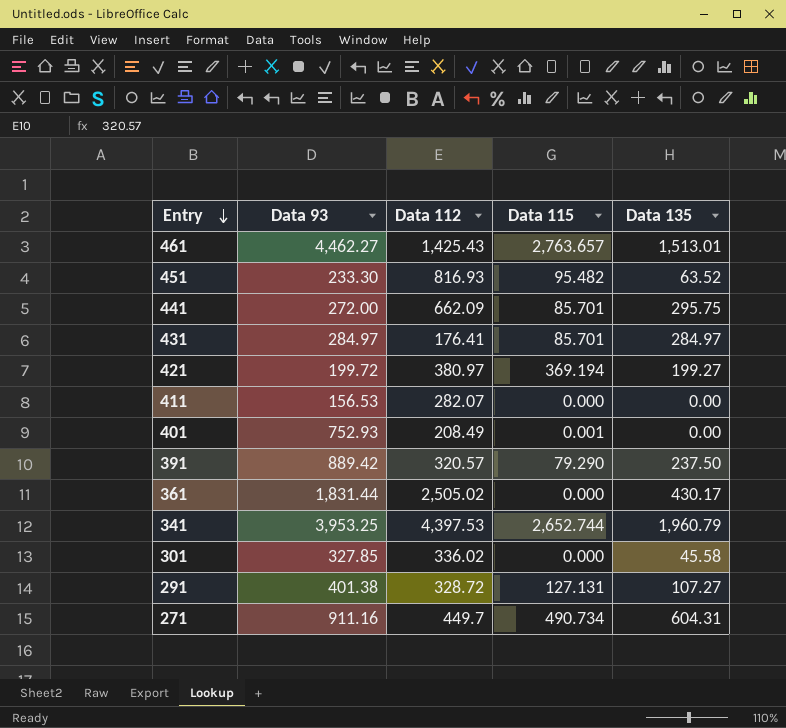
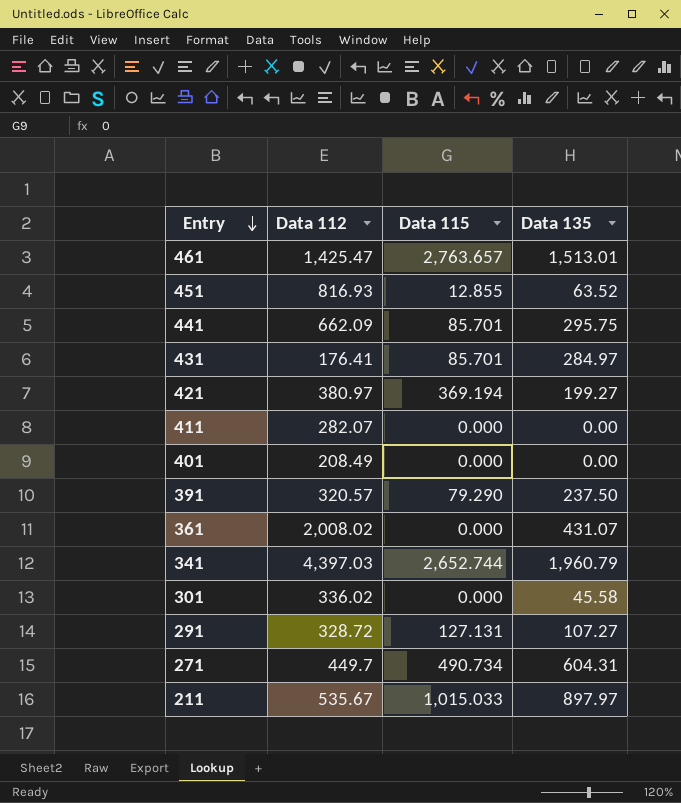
column Data 93 | position: 2 -> none
461 | Data 112: 1,425.43 -> 1,425.47
451 | Data 115: 95.482 -> 12.855
401 | Data 115: 0.001 -> 0.000
361 | Data 112: 2,505.02 -> 2,008.02
361 | Data 135: 430.17 -> 431.07
341 | Data 112: 4,397.53 -> 4,397.03
row 211: none -> 535.67 | 1,015.033 | 897.97

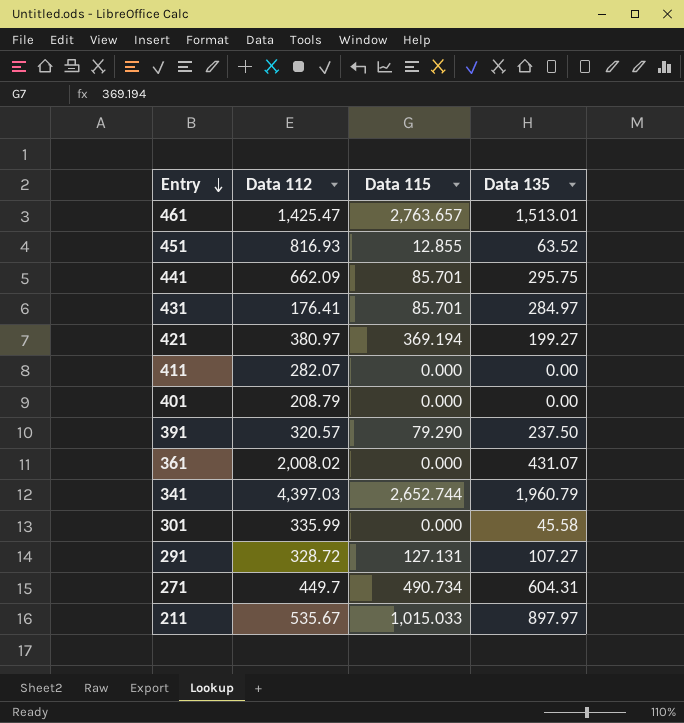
401 | Data 112: 208.49 -> 208.79
301 | Data 112: 336.02 -> 335.99

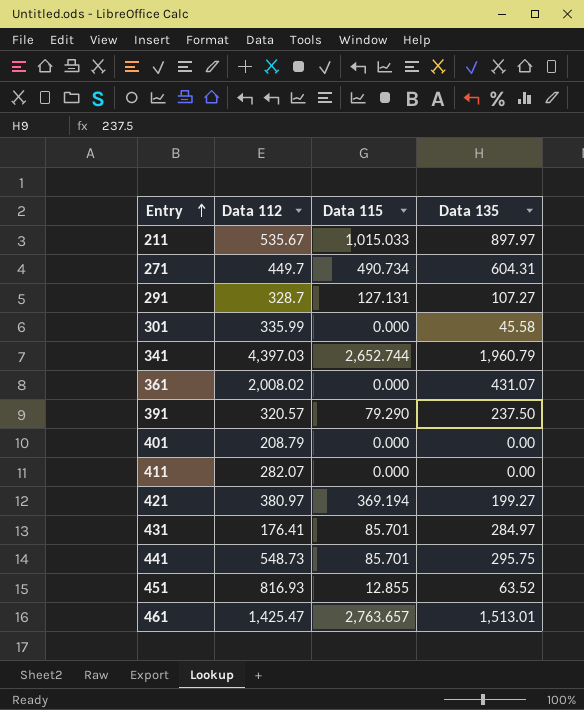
row order: Entry descending -> Entry ascending
291 | Data 112: 328.72 -> 328.7
441 | Data 112: 662.09 -> 548.73

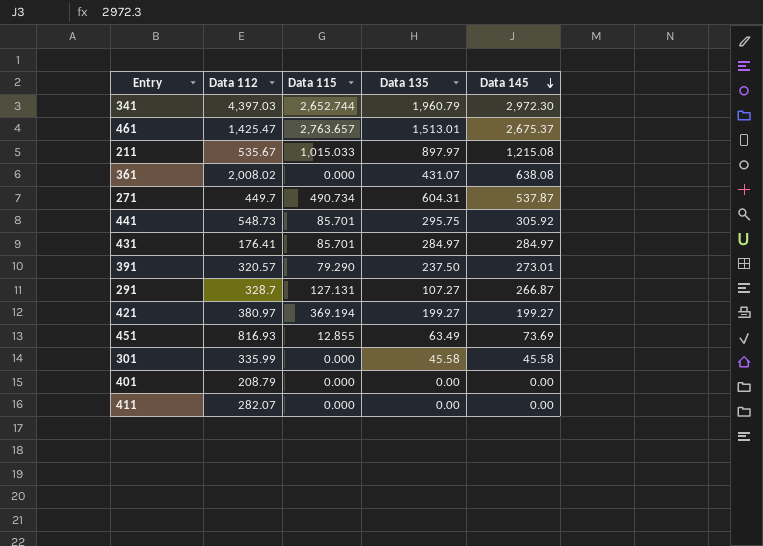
row order: Entry ascending -> Data 145 descending
column Data 145 | position: none -> 5
451 | Data 135: 63.52 -> 63.49

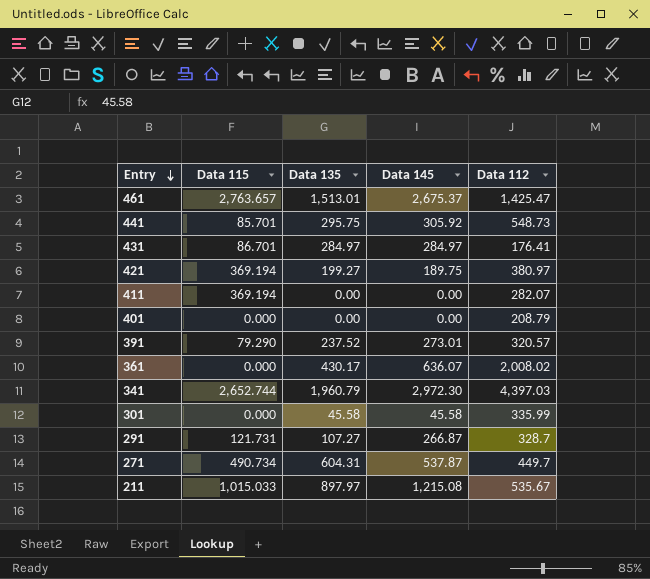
row order: Data 145 descending -> Entry descending
column Data 112 | position: 2 -> 5
row 451: 816.93 | 12.855 | 63.49 | 73.69 -> none
431 | Data 115: 85.701 -> 86.701
421 | Data 145: 199.27 -> 189.75
411 | Data 115: 0.000 -> 369.194
391 | Data 135: 237.50 -> 237.52
361 | Data 135: 431.07 -> 430.17
361 | Data 145: 638.08 -> 636.07
291 | Data 115: 127.131 -> 121.731

